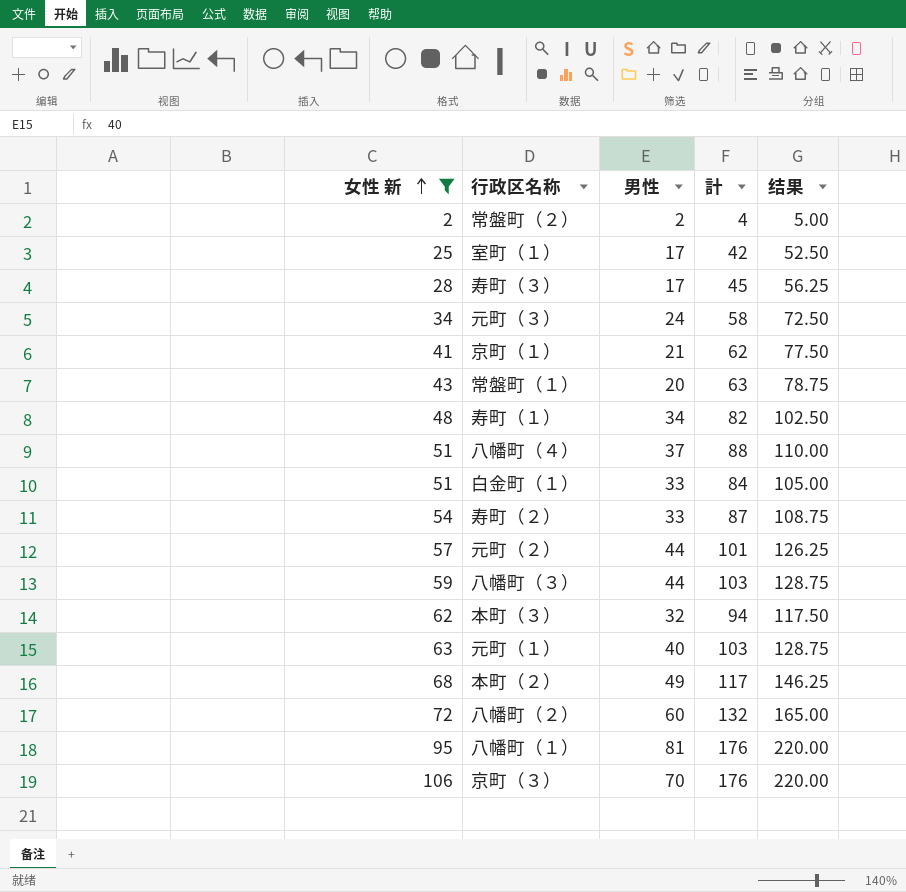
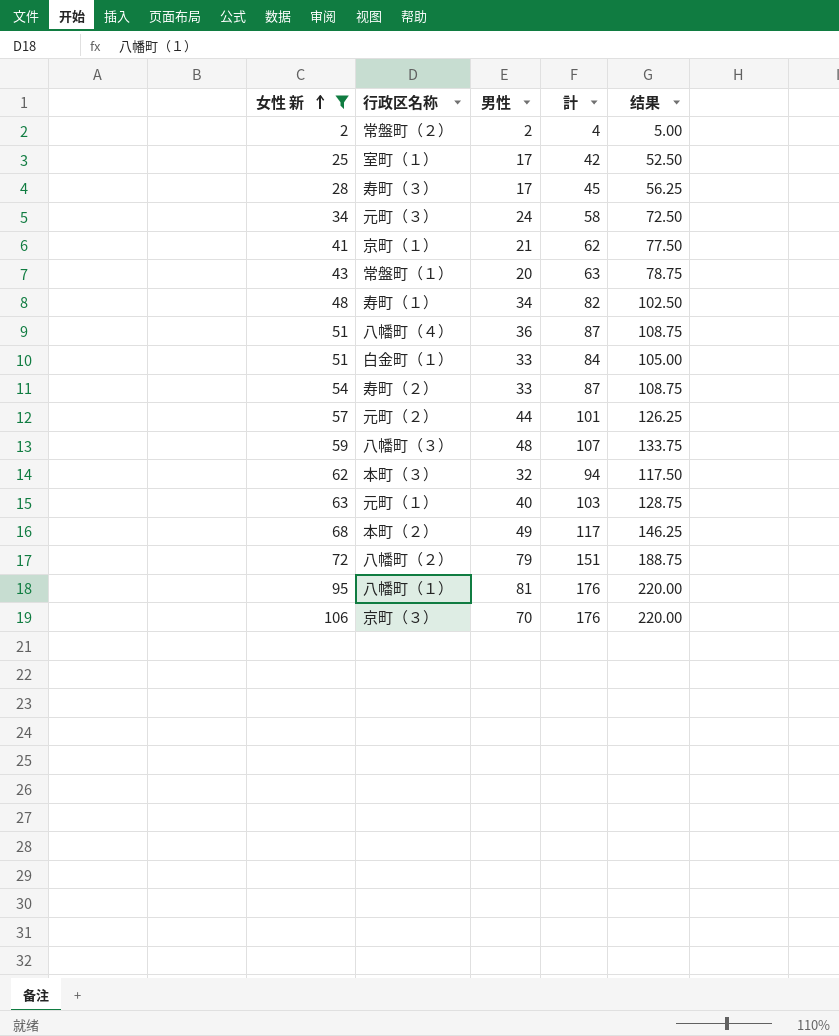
八幡町（４） | 男性: 37 -> 36
八幡町（４） | 計: 88 -> 87
八幡町（４） | 结果: 110.00 -> 108.75
八幡町（３） | 男性: 44 -> 48
八幡町（３） | 計: 103 -> 107
八幡町（３） | 结果: 128.75 -> 133.75
八幡町（２） | 男性: 60 -> 79
八幡町（２） | 計: 132 -> 151
八幡町（２） | 结果: 165.00 -> 188.75

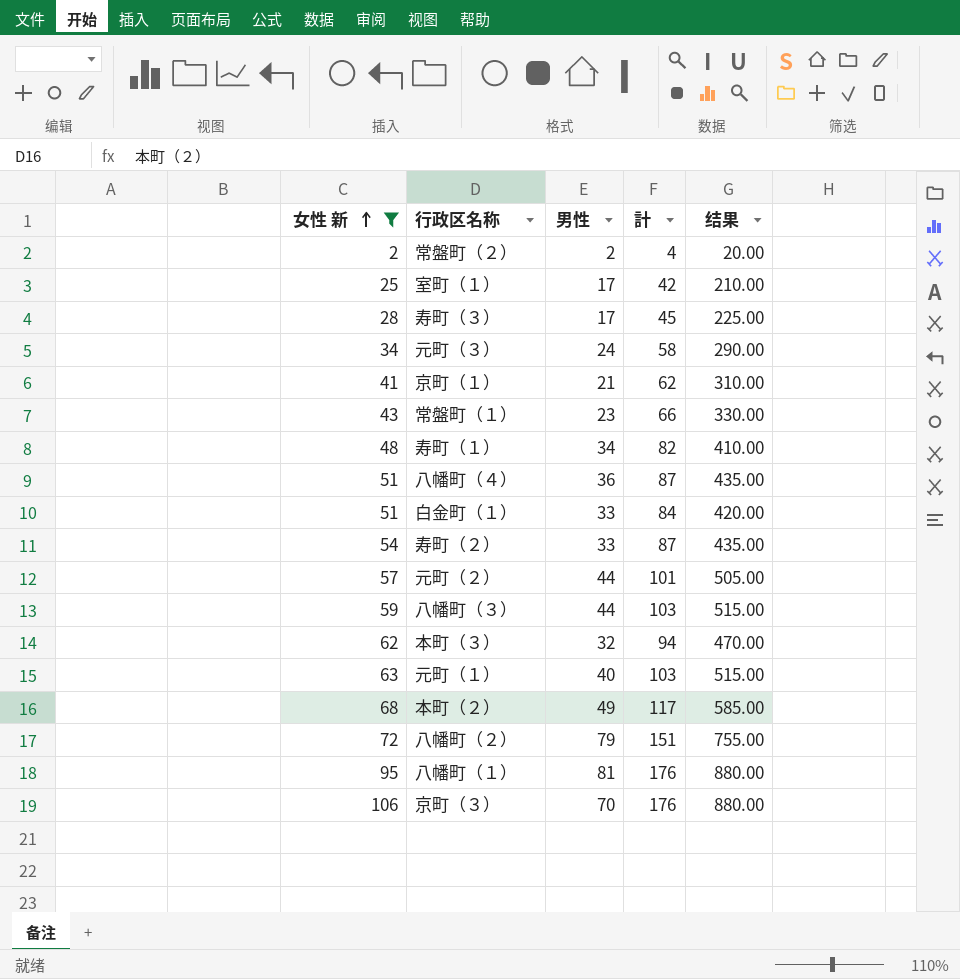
column 结果 | formula: [計] * 1.25 -> [計] * 5
常盤町（１） | 男性: 20 -> 23
常盤町（１） | 計: 63 -> 66
八幡町（３） | 男性: 48 -> 44
八幡町（３） | 計: 107 -> 103

